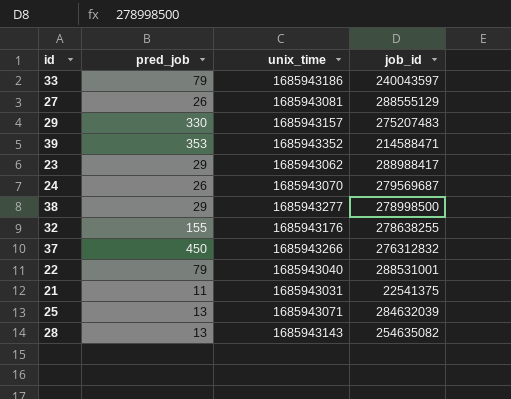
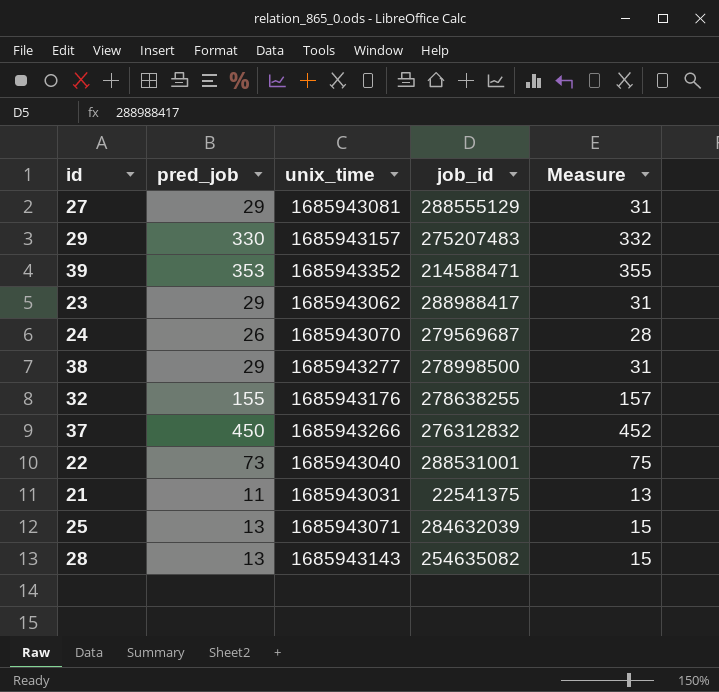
column Measure | formula: none -> [pred_job] + 2
row 33: 79 | 1685943186 | 240043597 -> none
27 | pred_job: 26 -> 29
22 | pred_job: 79 -> 73

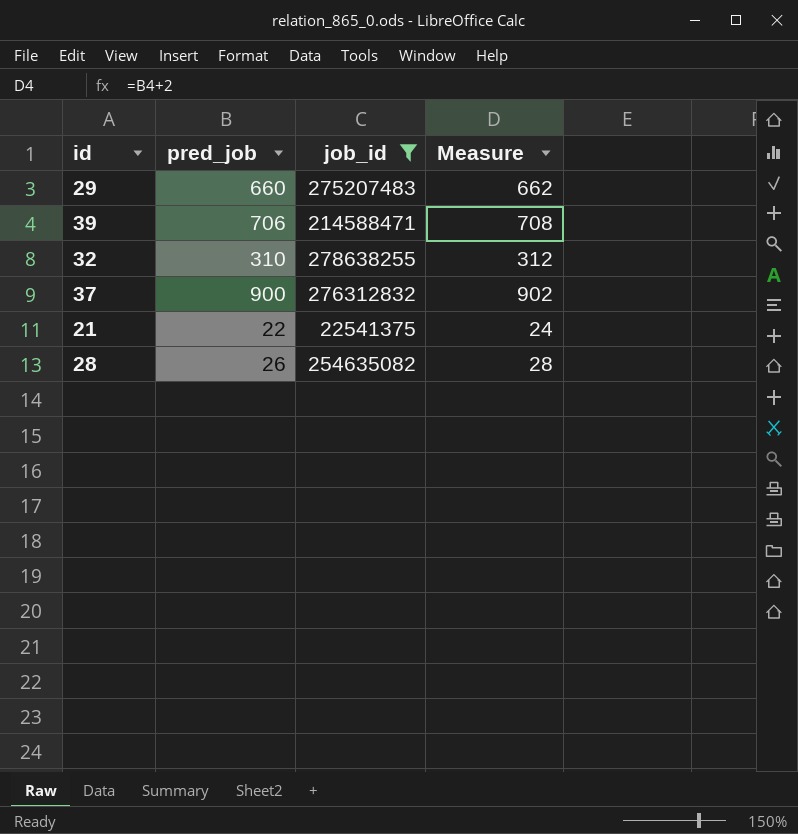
filter: none -> job_id <= 278638255
column unix_time | position: 3 -> none
29 | pred_job: 330 -> 660
29 | Measure: 332 -> 662
39 | pred_job: 353 -> 706
39 | Measure: 355 -> 708
32 | pred_job: 155 -> 310
32 | Measure: 157 -> 312
37 | pred_job: 450 -> 900
37 | Measure: 452 -> 902
21 | pred_job: 11 -> 22
21 | Measure: 13 -> 24
28 | pred_job: 13 -> 26
28 | Measure: 15 -> 28

